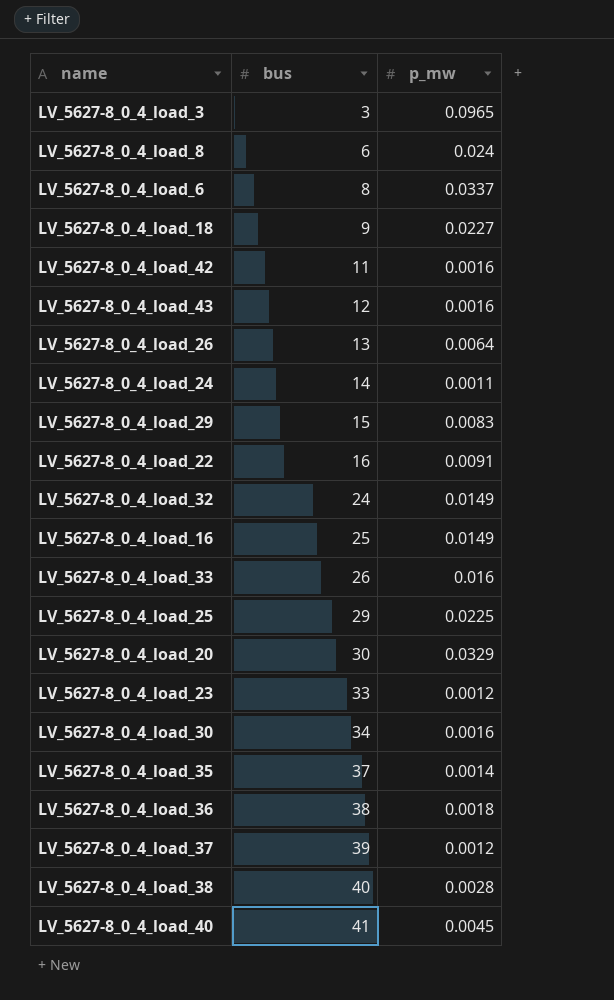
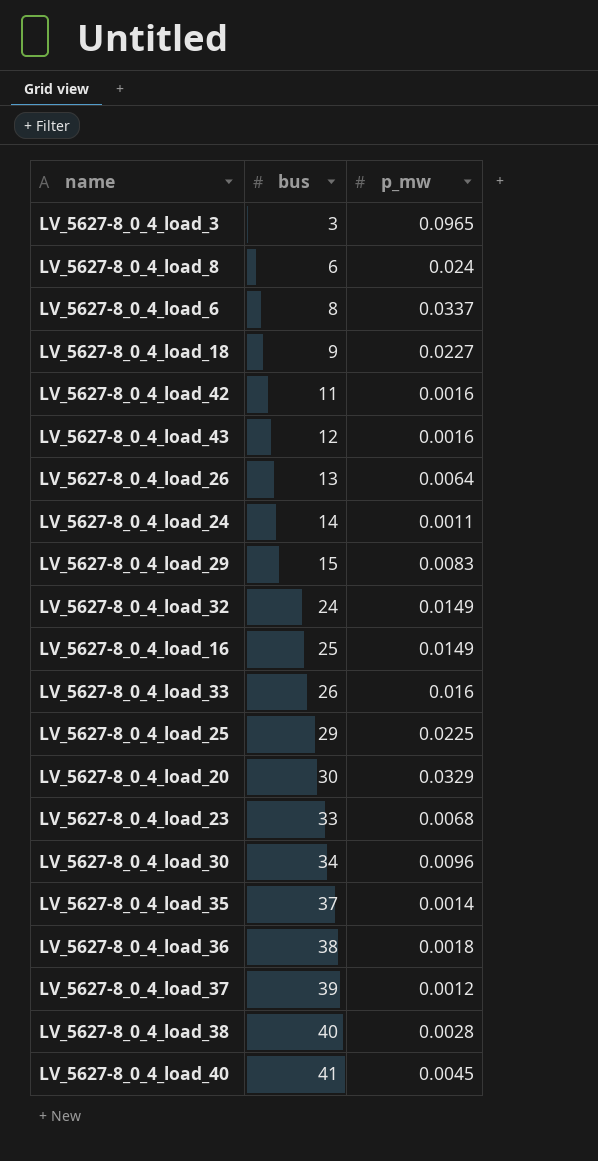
row LV_5627-8_0_4_load_22: 16 | 0.0091 -> none
LV_5627-8_0_4_load_23 | p_mw: 0.0012 -> 0.0068
LV_5627-8_0_4_load_30 | p_mw: 0.0016 -> 0.0096

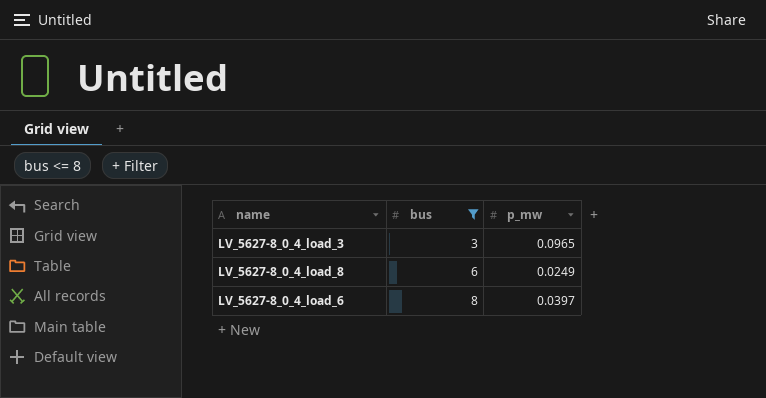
filter: none -> bus <= 8
LV_5627-8_0_4_load_8 | p_mw: 0.024 -> 0.0249
LV_5627-8_0_4_load_6 | p_mw: 0.0337 -> 0.0397

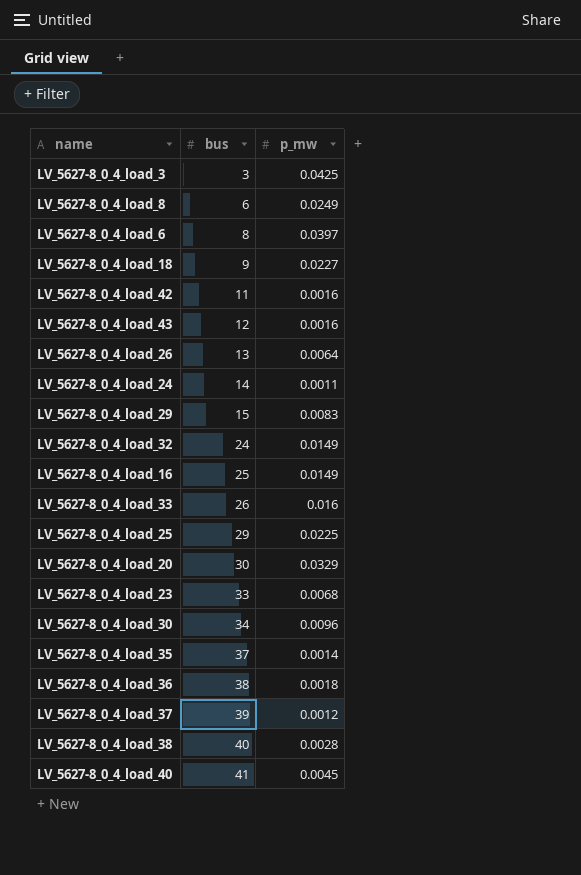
filter: bus <= 8 -> none
LV_5627-8_0_4_load_3 | p_mw: 0.0965 -> 0.0425

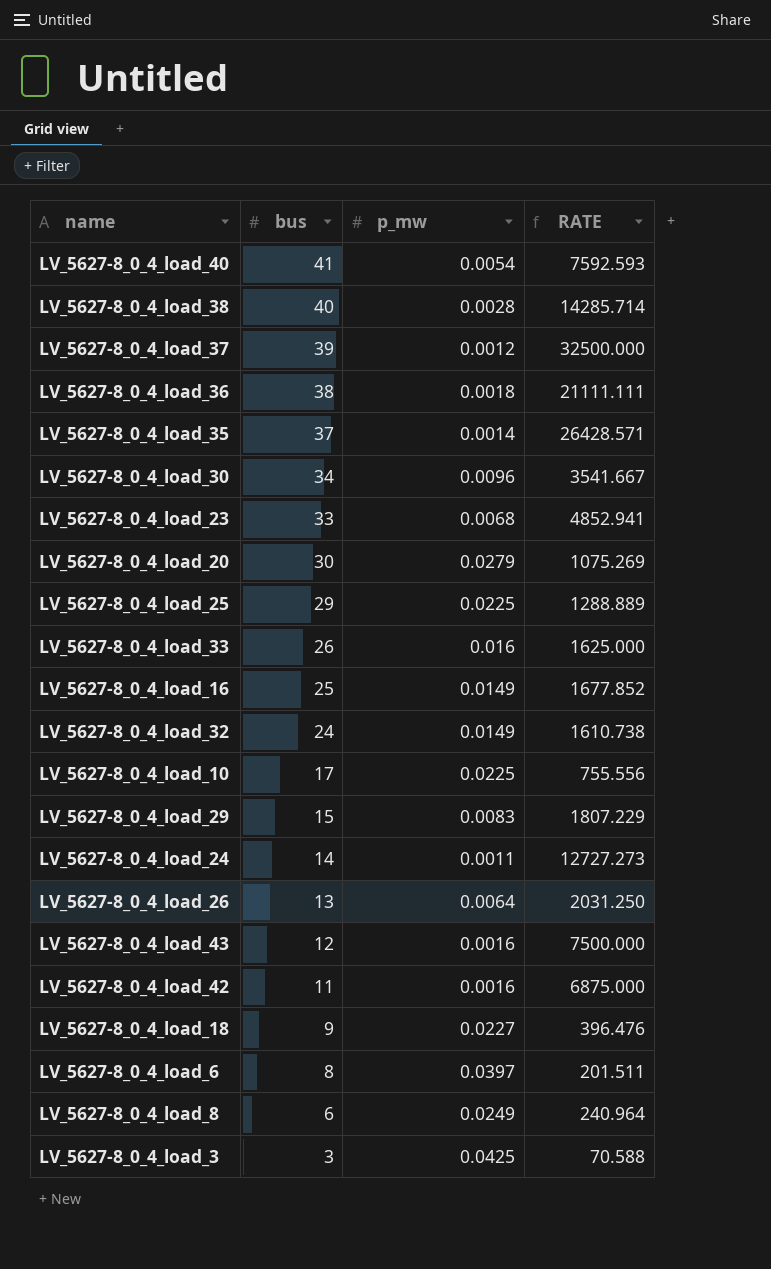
row order: bus ascending -> bus descending
column RATE | formula: none -> [bus] / [p_mw]
LV_5627-8_0_4_load_40 | p_mw: 0.0045 -> 0.0054
LV_5627-8_0_4_load_20 | p_mw: 0.0329 -> 0.0279
row LV_5627-8_0_4_load_10: none -> 17 | 0.0225 | 755.556

